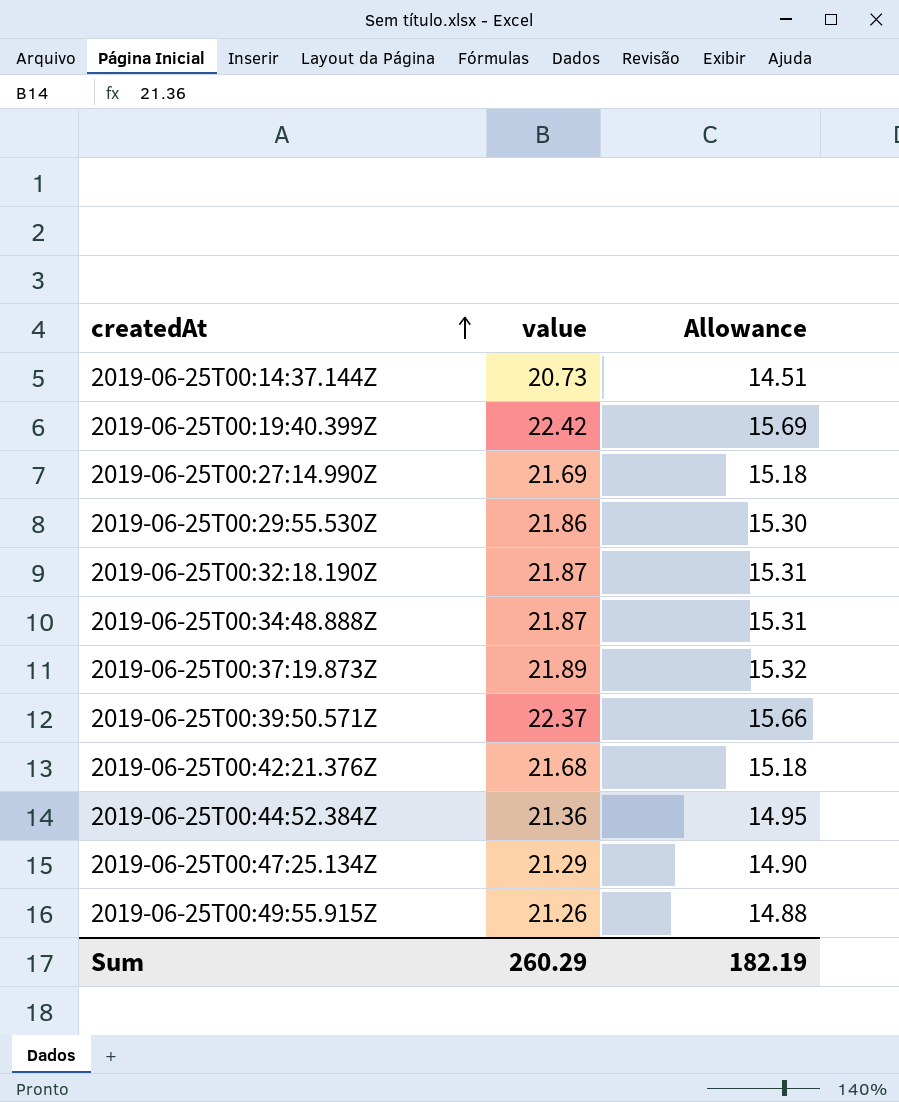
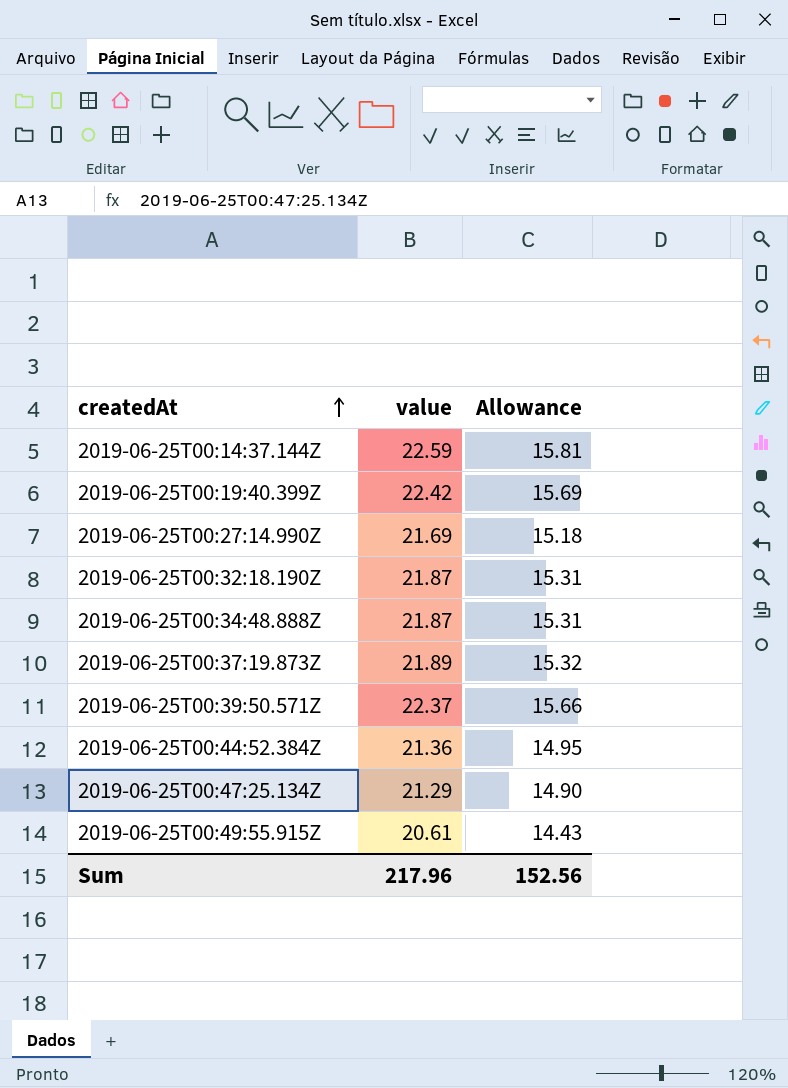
row 2019-06-25T00:29:55.530Z: 21.86 | 15.30 -> none
row 2019-06-25T00:42:21.376Z: 21.68 | 15.18 -> none
2019-06-25T00:14:37.144Z | value: 20.73 -> 22.59
2019-06-25T00:14:37.144Z | Allowance: 14.51 -> 15.81
2019-06-25T00:49:55.915Z | value: 21.26 -> 20.61
2019-06-25T00:49:55.915Z | Allowance: 14.88 -> 14.43
Sum | value: 260.29 -> 217.96
Sum | Allowance: 182.19 -> 152.56

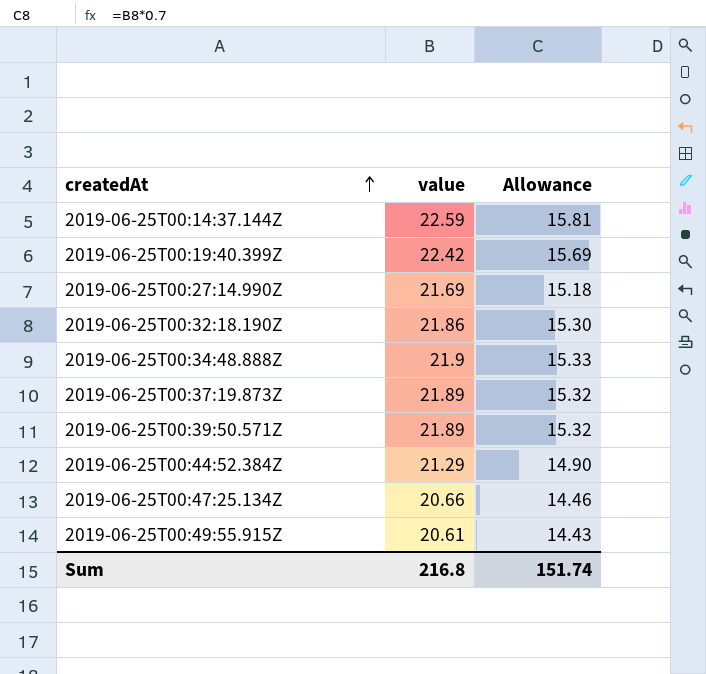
2019-06-25T00:32:18.190Z | value: 21.87 -> 21.86
2019-06-25T00:32:18.190Z | Allowance: 15.31 -> 15.30
2019-06-25T00:34:48.888Z | value: 21.87 -> 21.9
2019-06-25T00:34:48.888Z | Allowance: 15.31 -> 15.33
2019-06-25T00:39:50.571Z | value: 22.37 -> 21.89
2019-06-25T00:39:50.571Z | Allowance: 15.66 -> 15.32
2019-06-25T00:44:52.384Z | value: 21.36 -> 21.29
2019-06-25T00:44:52.384Z | Allowance: 14.95 -> 14.90
2019-06-25T00:47:25.134Z | value: 21.29 -> 20.66
2019-06-25T00:47:25.134Z | Allowance: 14.90 -> 14.46
Sum | value: 217.96 -> 216.8
Sum | Allowance: 152.56 -> 151.74

